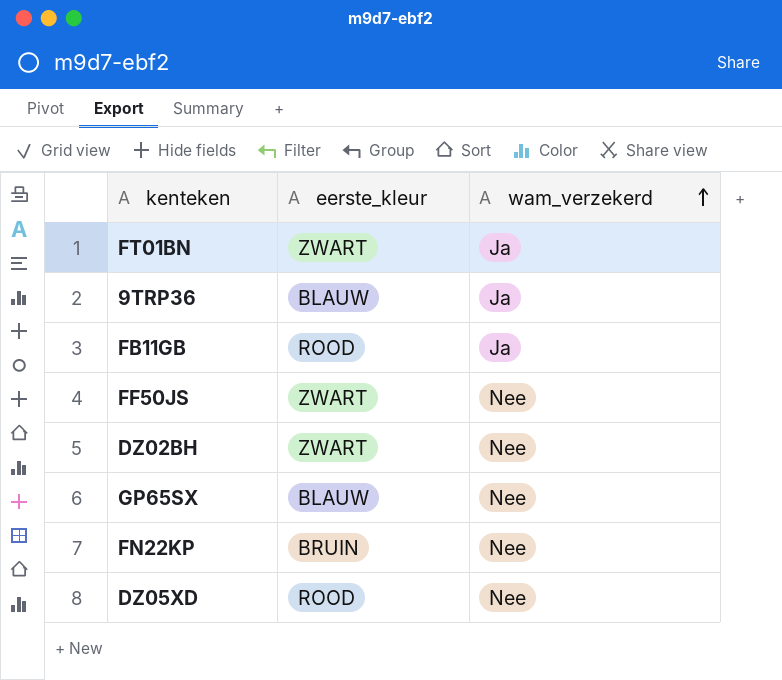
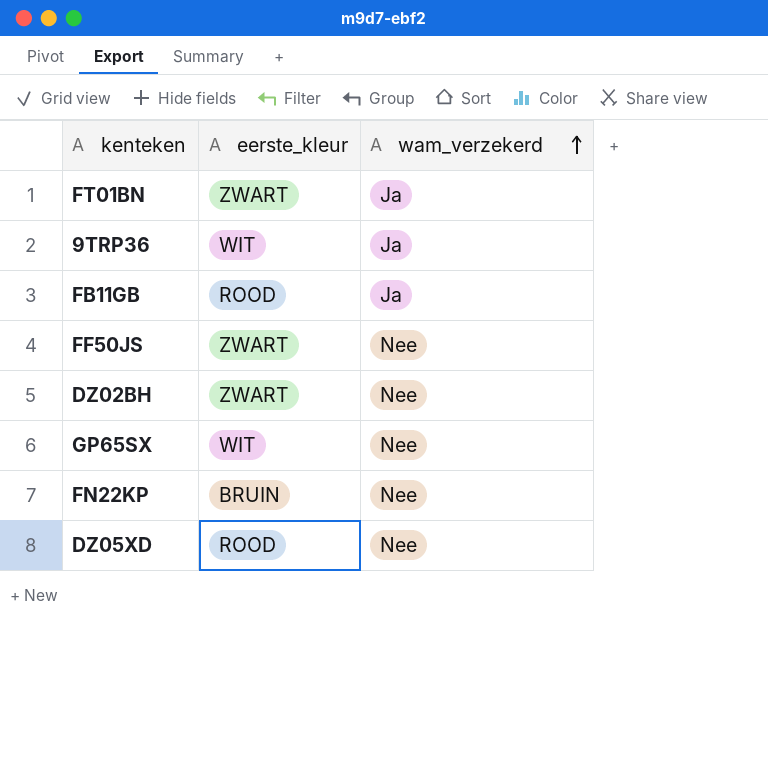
9TRP36 | eerste_kleur: BLAUW -> WIT
GP65SX | eerste_kleur: BLAUW -> WIT

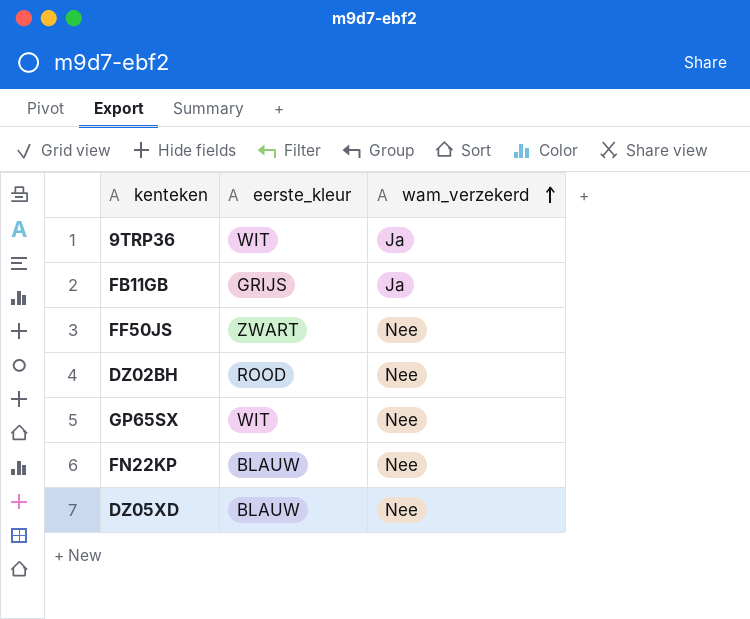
row FT01BN: ZWART | Ja -> none
FB11GB | eerste_kleur: ROOD -> GRIJS
DZ02BH | eerste_kleur: ZWART -> ROOD
FN22KP | eerste_kleur: BRUIN -> BLAUW
DZ05XD | eerste_kleur: ROOD -> BLAUW

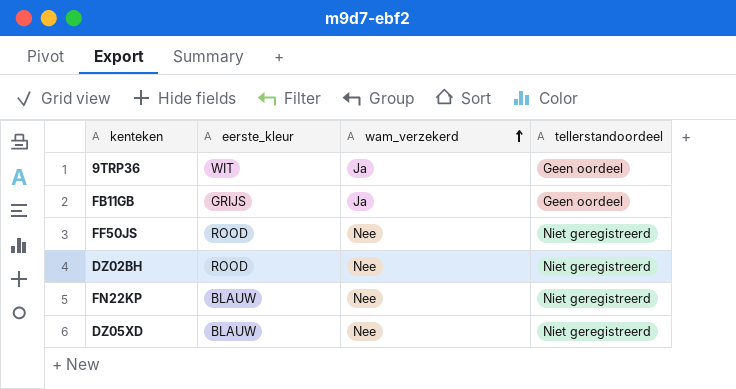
column tellerstandoordeel | position: none -> 4
row GP65SX: WIT | Nee -> none
FF50JS | eerste_kleur: ZWART -> ROOD

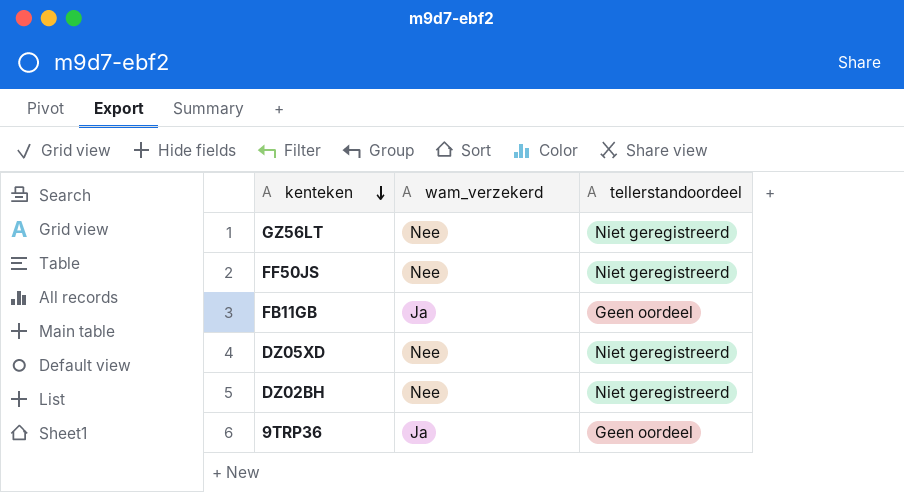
row order: wam_verzekerd ascending -> kenteken descending
column eerste_kleur | position: 2 -> none
row FN22KP: BLAUW | Nee | Niet geregistreerd -> none
row GZ56LT: none -> Nee | Niet geregistreerd

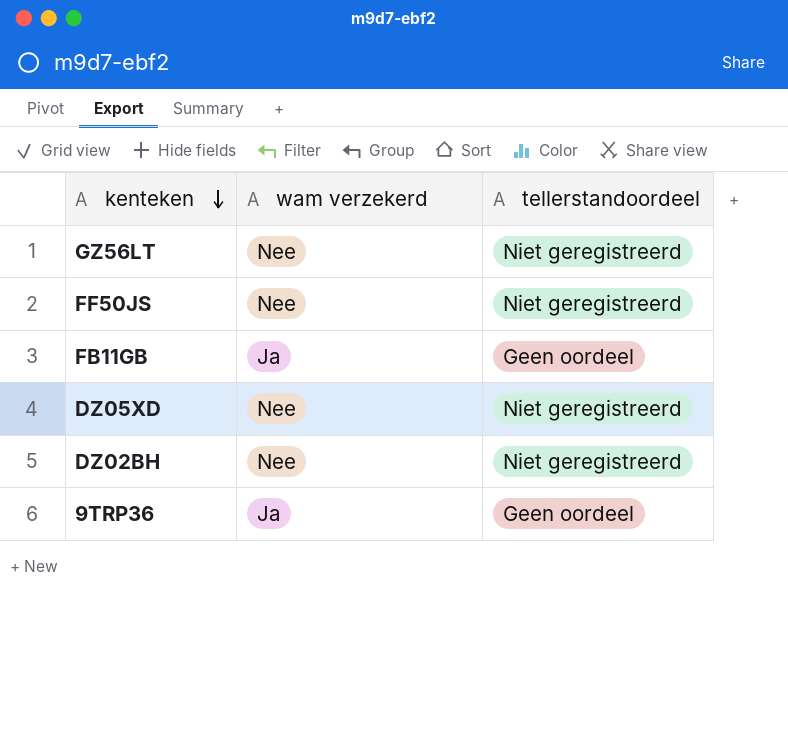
column name: wam_verzekerd -> wam verzekerd

